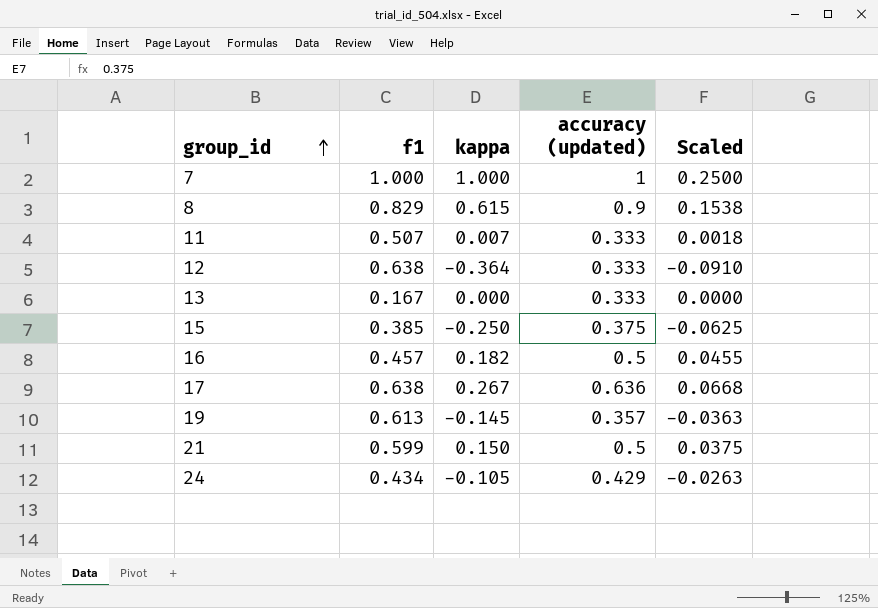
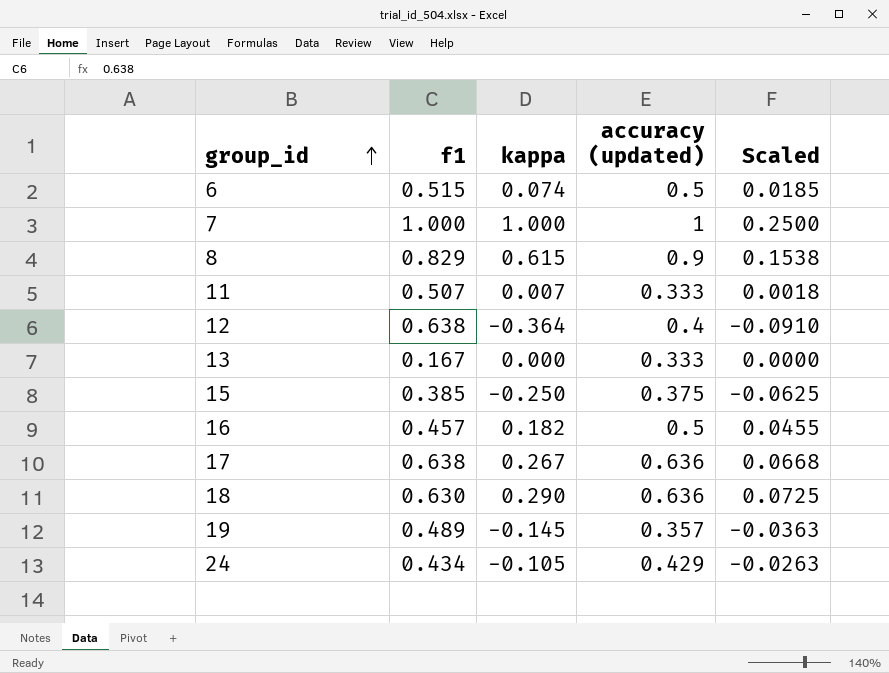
row 21: 0.599 | 0.150 | 0.5 | 0.0375 -> none
row 6: none -> 0.515 | 0.074 | 0.5 | 0.0185
12 | accuracy (updated): 0.333 -> 0.4
row 18: none -> 0.630 | 0.290 | 0.636 | 0.0725
19 | f1: 0.613 -> 0.489

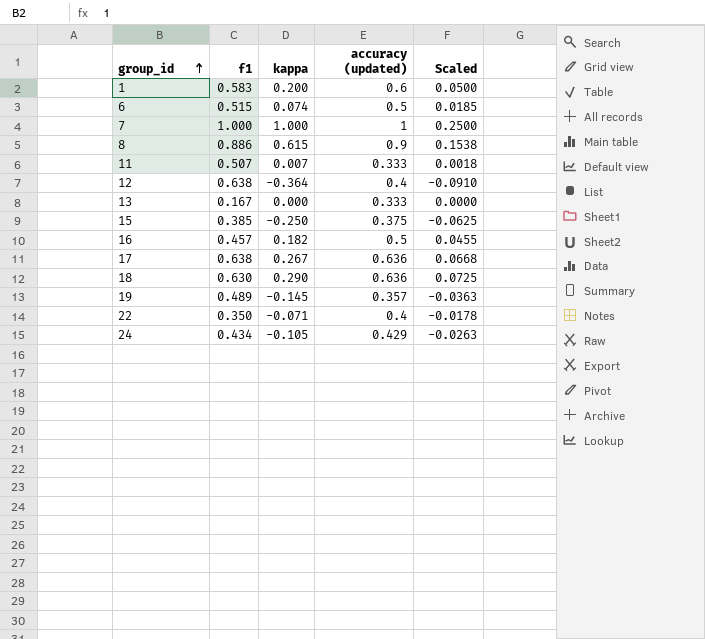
row 1: none -> 0.583 | 0.200 | 0.6 | 0.0500
8 | f1: 0.829 -> 0.886
row 22: none -> 0.350 | -0.071 | 0.4 | -0.0178

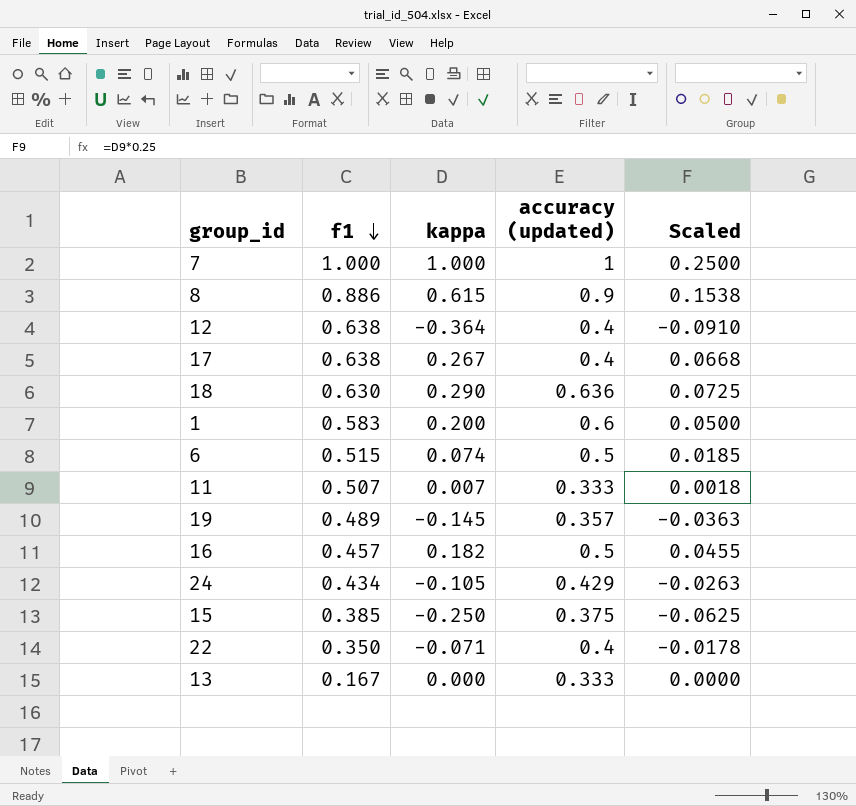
row order: group_id ascending -> f1 descending
17 | accuracy (updated): 0.636 -> 0.4

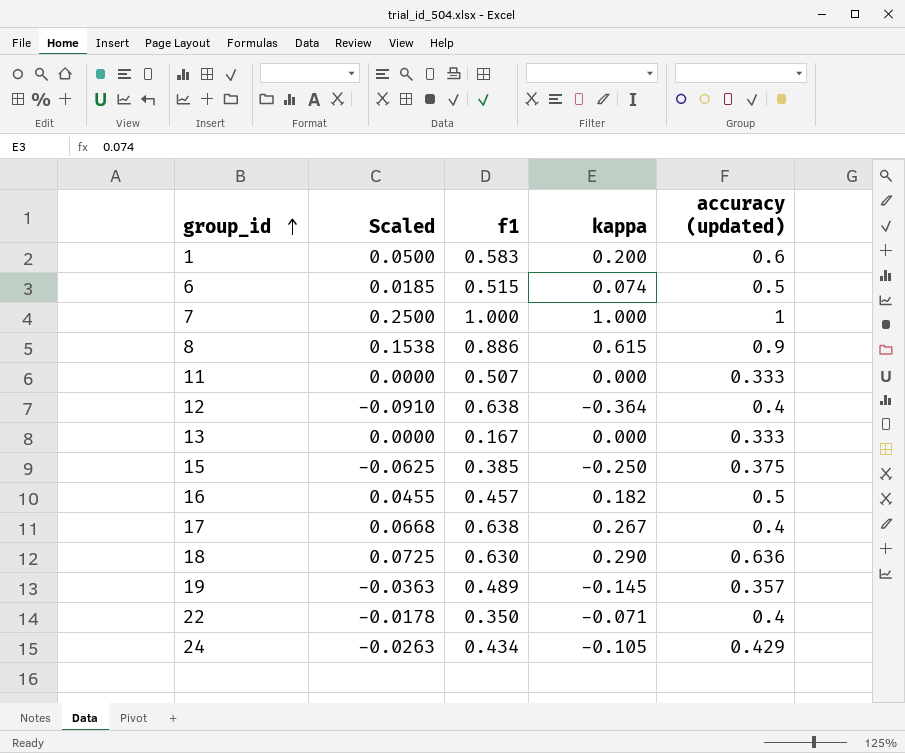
row order: f1 descending -> group_id ascending
column Scaled | position: 5 -> 2
11 | Scaled: 0.0018 -> 0.0000
11 | kappa: 0.007 -> 0.000

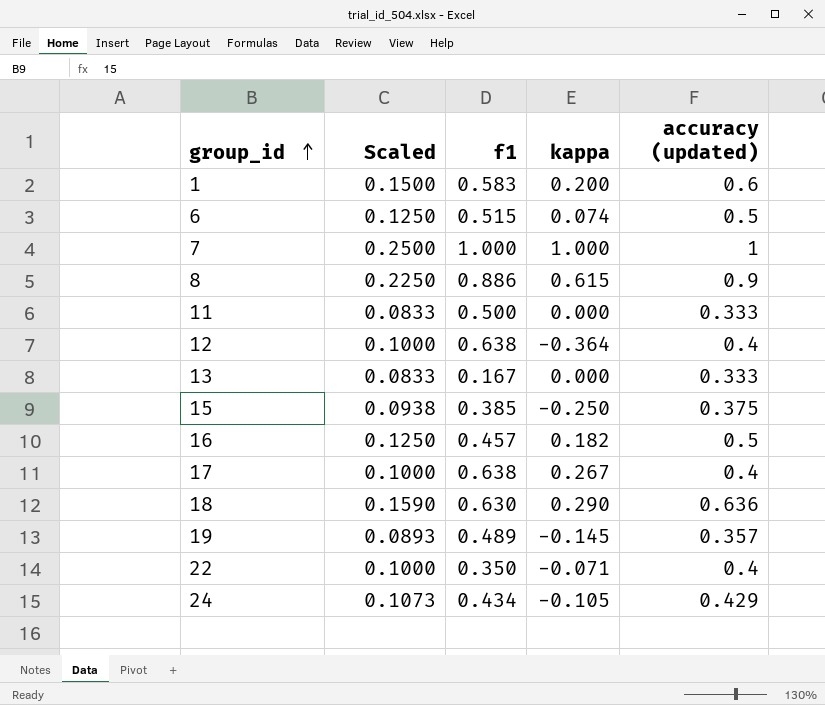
column Scaled | formula: [kappa] * 0.25 -> [accuracy (updated)] * 0.25
11 | f1: 0.507 -> 0.500

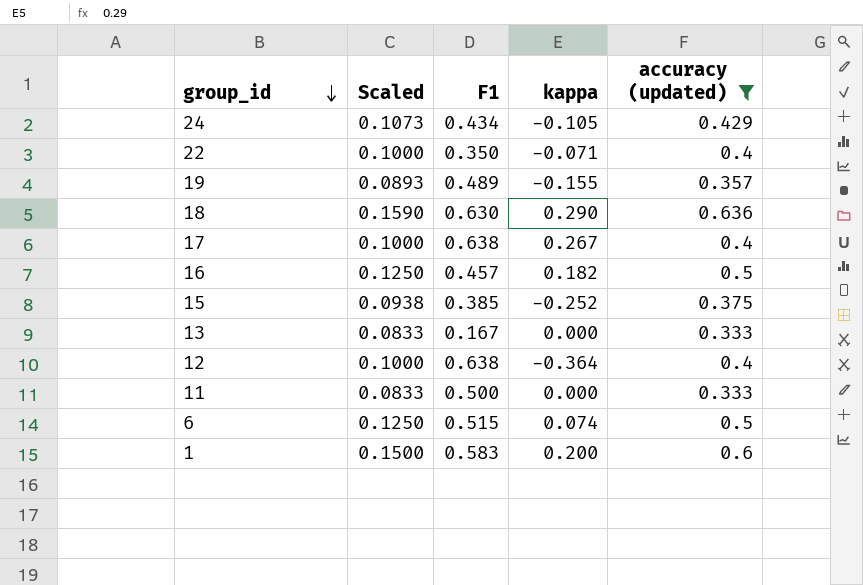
filter: none -> accuracy (updated) <= 0.636
row order: group_id ascending -> group_id descending
column name: f1 -> F1
19 | kappa: -0.145 -> -0.155
15 | kappa: -0.250 -> -0.252

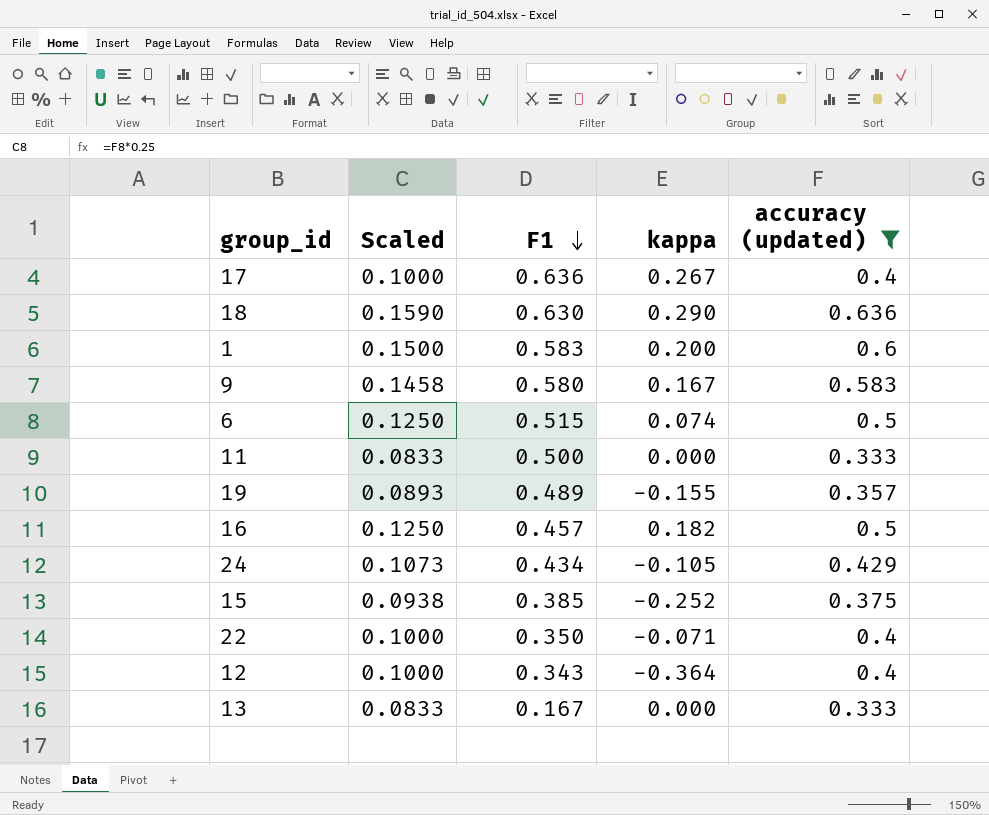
row order: group_id descending -> F1 descending
17 | F1: 0.638 -> 0.636
row 9: none -> 0.1458 | 0.580 | 0.167 | 0.583
12 | F1: 0.638 -> 0.343

